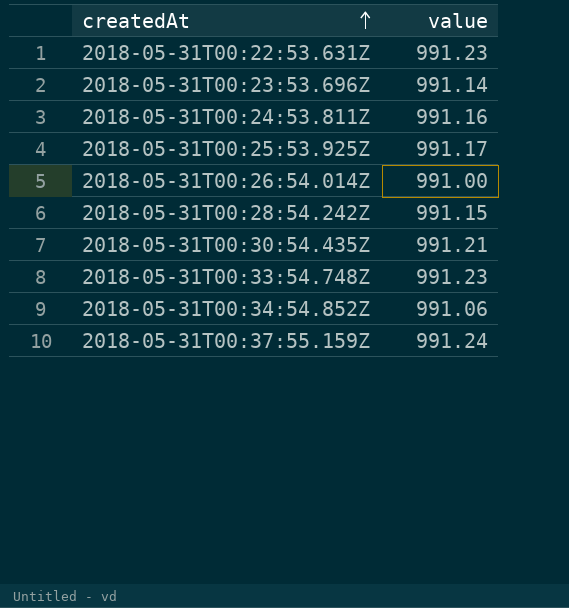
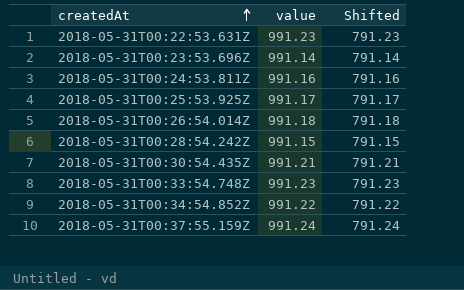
column Shifted | formula: none -> [value] - 200
2018-05-31T00:26:54.014Z | value: 991.00 -> 991.18
2018-05-31T00:34:54.852Z | value: 991.06 -> 991.22

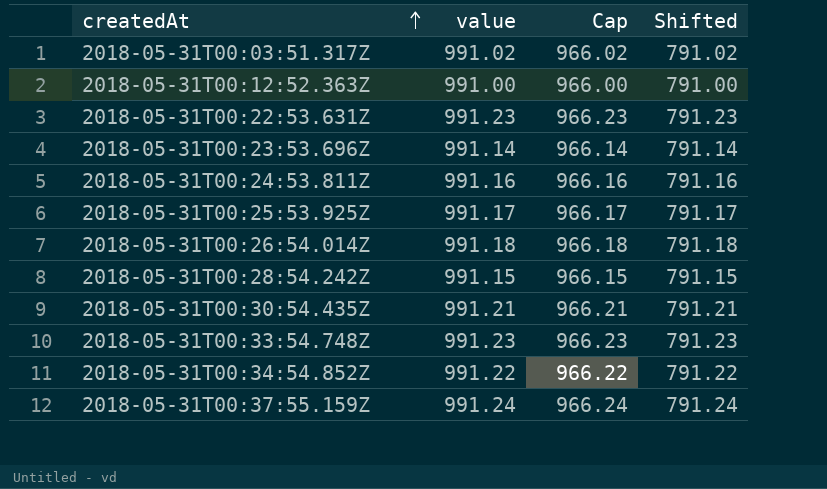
column Cap | formula: none -> [value] - 25
row 2018-05-31T00:03:51.317Z: none -> 991.02 | 966.02 | 791.02
row 2018-05-31T00:12:52.363Z: none -> 991.00 | 966.00 | 791.00

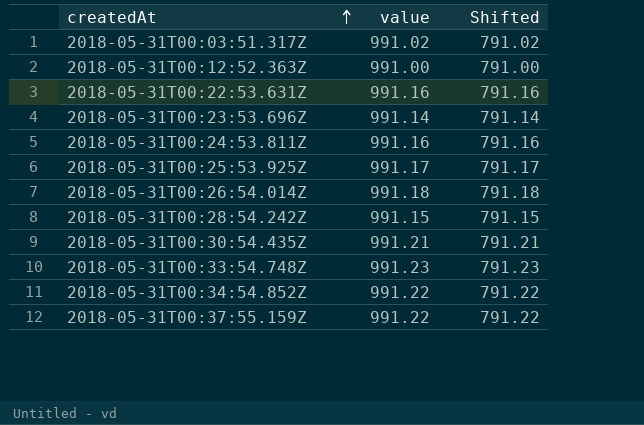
column Cap | formula: [value] - 25 -> none
2018-05-31T00:22:53.631Z | value: 991.23 -> 991.16
2018-05-31T00:22:53.631Z | Shifted: 791.23 -> 791.16
2018-05-31T00:37:55.159Z | value: 991.24 -> 991.22
2018-05-31T00:37:55.159Z | Shifted: 791.24 -> 791.22

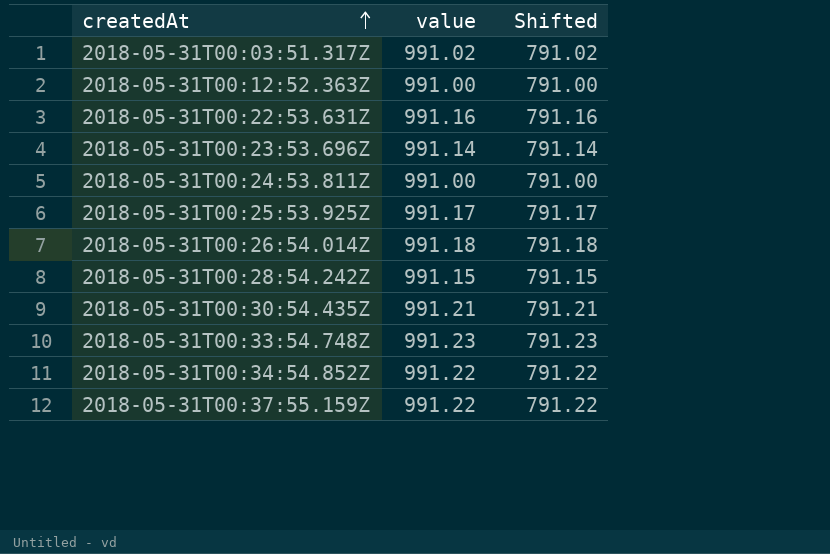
2018-05-31T00:24:53.811Z | value: 991.16 -> 991.00
2018-05-31T00:24:53.811Z | Shifted: 791.16 -> 791.00

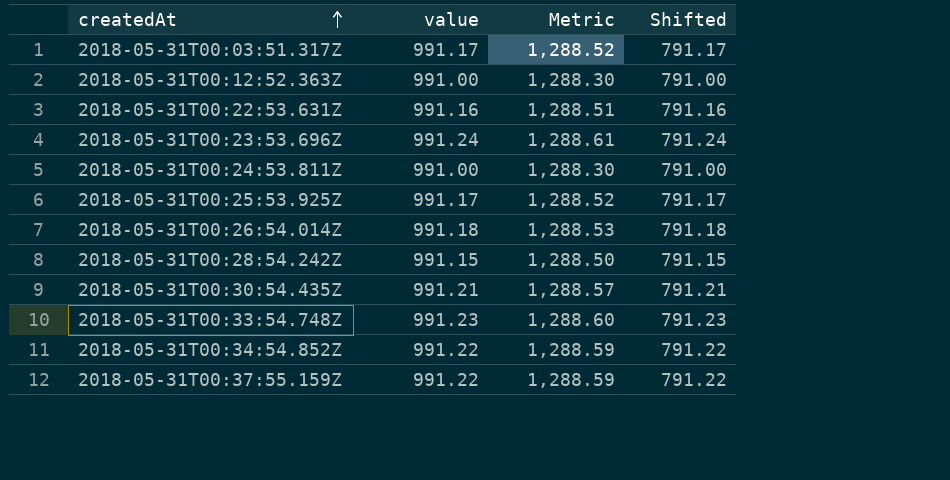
column Metric | formula: none -> [value] * 1.3
2018-05-31T00:03:51.317Z | value: 991.02 -> 991.17
2018-05-31T00:03:51.317Z | Shifted: 791.02 -> 791.17
2018-05-31T00:23:53.696Z | value: 991.14 -> 991.24
2018-05-31T00:23:53.696Z | Shifted: 791.14 -> 791.24

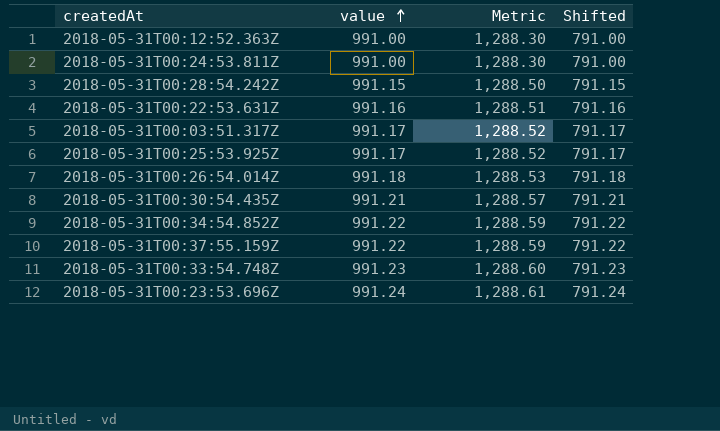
row order: createdAt ascending -> value ascending

